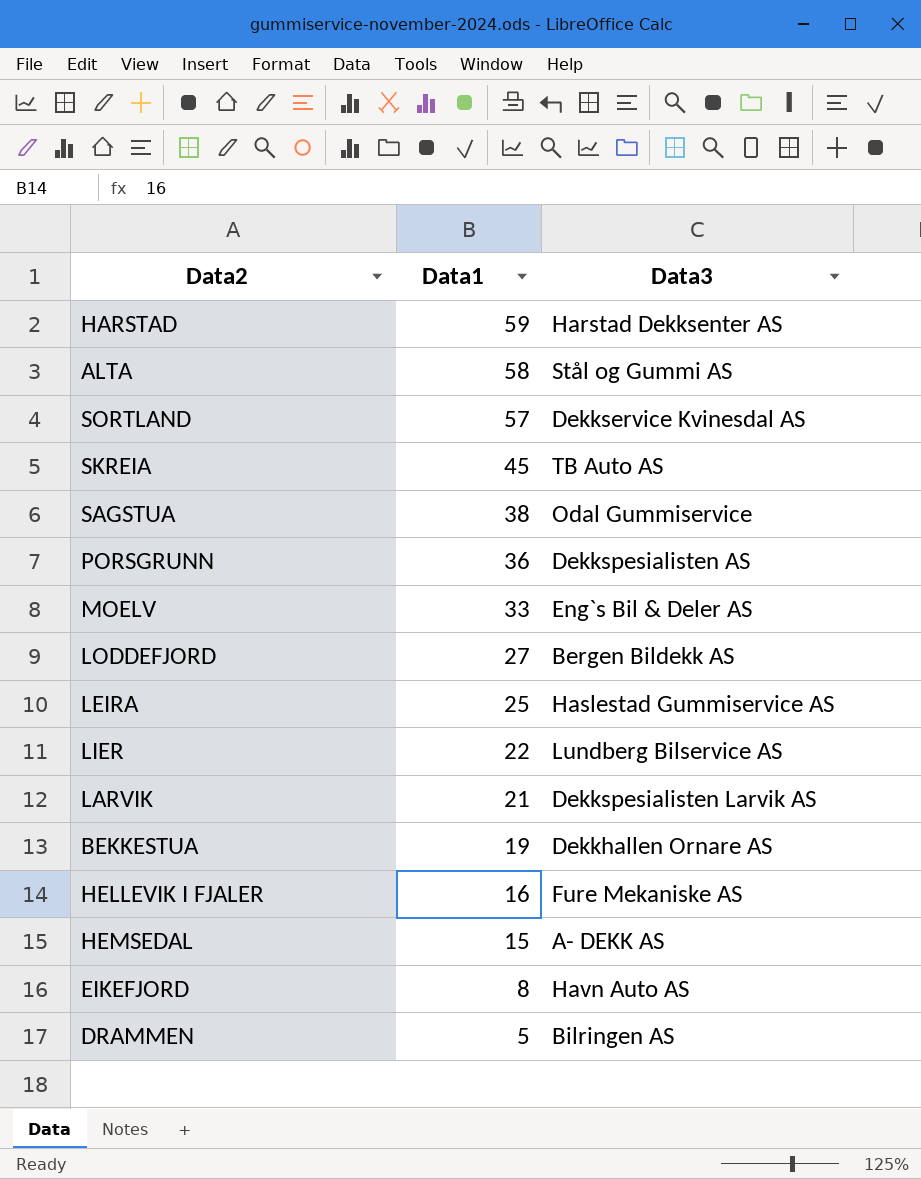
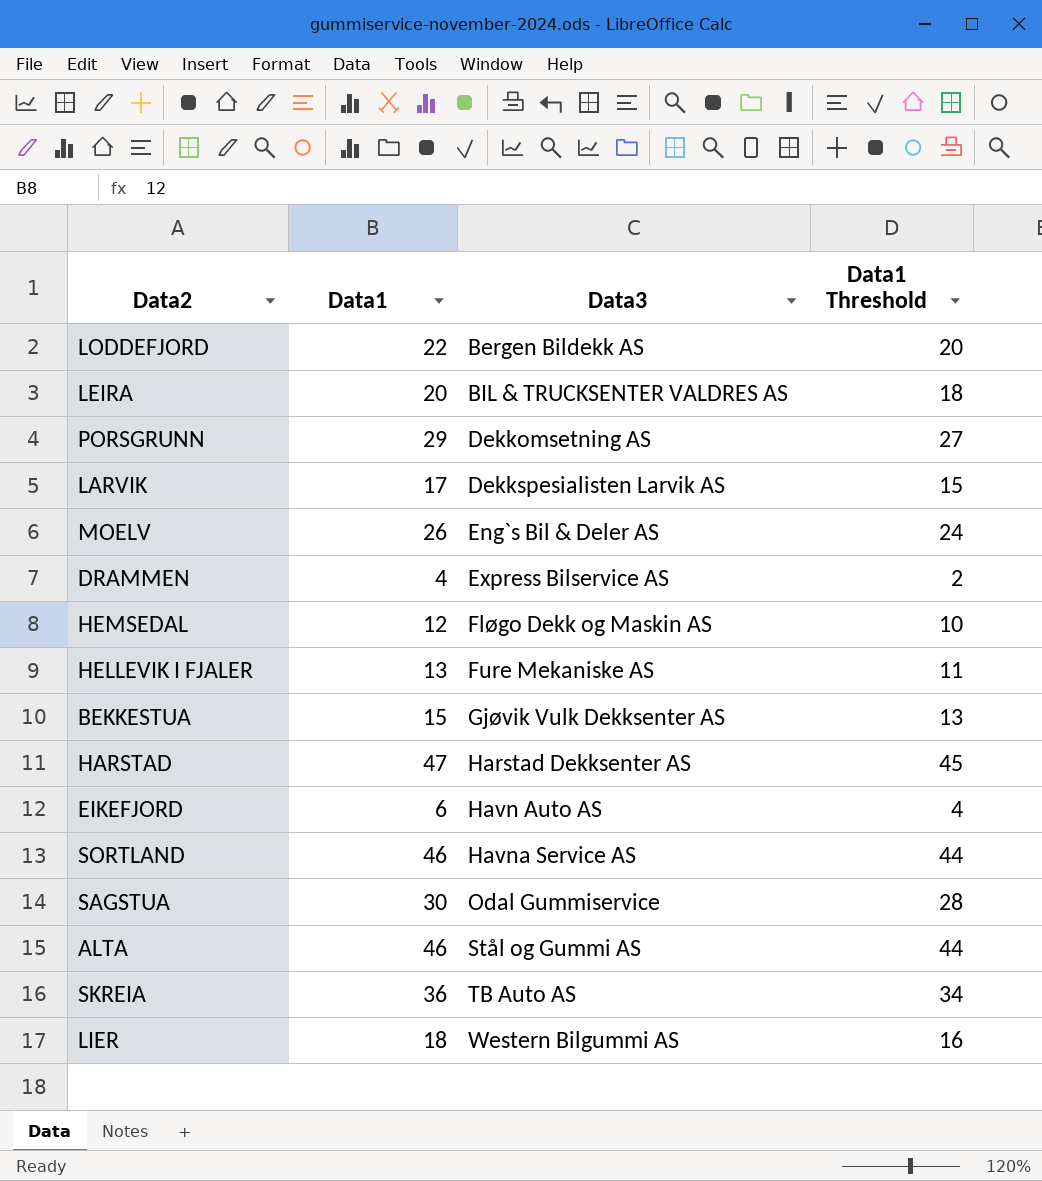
row order: Data1 descending -> Data3 ascending
column Data1 Threshold | formula: none -> [Data1] - 2
LODDEFJORD | Data1: 27 -> 22
LEIRA | Data1: 25 -> 20
LEIRA | Data3: Haslestad Gummiservice AS -> BIL & TRUCKSENTER VALDRES AS
PORSGRUNN | Data1: 36 -> 29
PORSGRUNN | Data3: Dekkspesialisten AS -> Dekkomsetning AS
LARVIK | Data1: 21 -> 17
MOELV | Data1: 33 -> 26
DRAMMEN | Data1: 5 -> 4
DRAMMEN | Data3: Bilringen AS -> Express Bilservice AS
HEMSEDAL | Data1: 15 -> 12
HEMSEDAL | Data3: A- DEKK AS -> Fløgo Dekk og Maskin AS
HELLEVIK I FJALER | Data1: 16 -> 13
BEKKESTUA | Data1: 19 -> 15
BEKKESTUA | Data3: Dekkhallen Ornare AS -> Gjøvik Vulk Dekksenter AS
HARSTAD | Data1: 59 -> 47
EIKEFJORD | Data1: 8 -> 6
SORTLAND | Data1: 57 -> 46
SORTLAND | Data3: Dekkservice Kvinesdal AS -> Havna Service AS
SAGSTUA | Data1: 38 -> 30
ALTA | Data1: 58 -> 46
SKREIA | Data1: 45 -> 36
LIER | Data1: 22 -> 18
LIER | Data3: Lundberg Bilservice AS -> Western Bilgummi AS

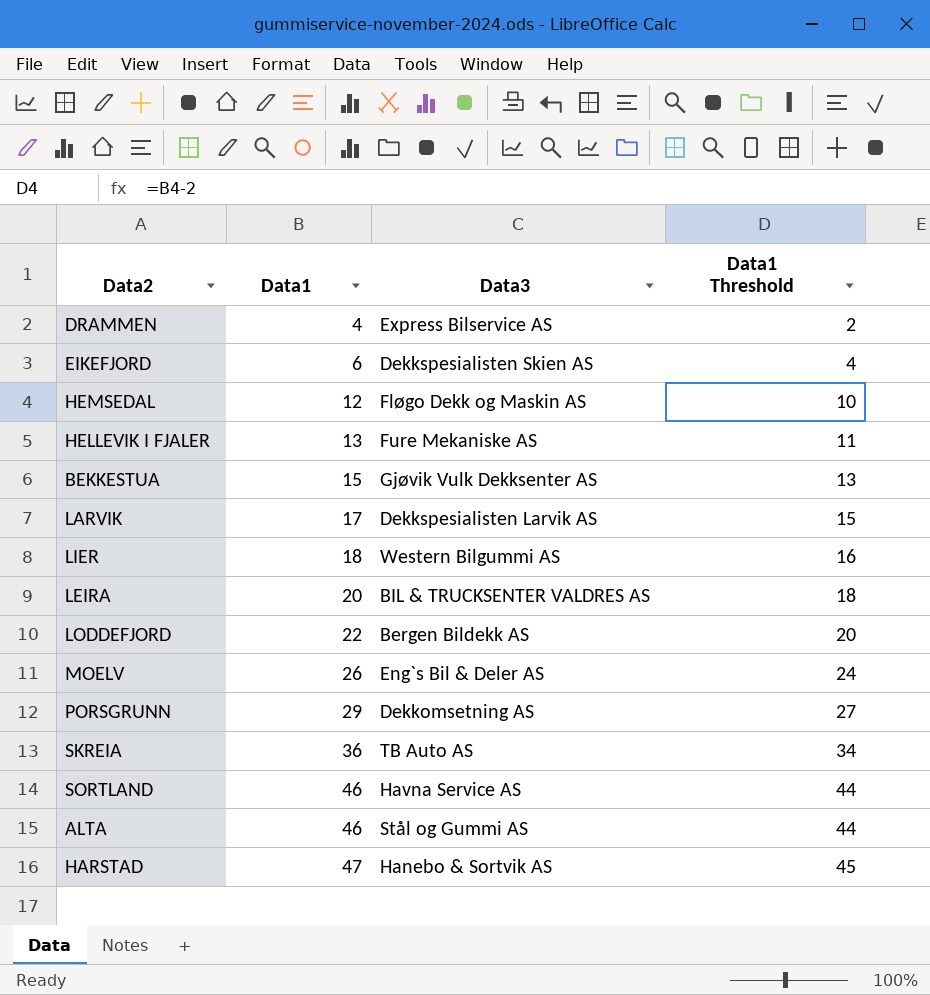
row order: Data3 ascending -> Data1 ascending
row SAGSTUA: 30 | Odal Gummiservice | 28 -> none
EIKEFJORD | Data3: Havn Auto AS -> Dekkspesialisten Skien AS
HARSTAD | Data3: Harstad Dekksenter AS -> Hanebo & Sortvik AS

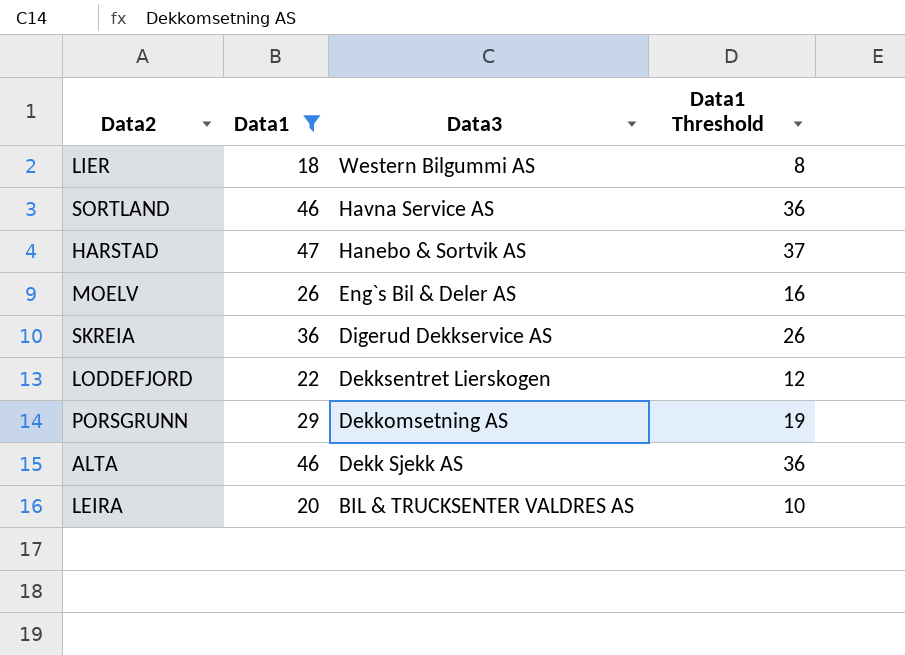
filter: none -> Data1 >= 18
row order: Data1 ascending -> Data3 descending
column Data1 Threshold | formula: [Data1] - 2 -> [Data1] - 10
SKREIA | Data3: TB Auto AS -> Digerud Dekkservice AS
LODDEFJORD | Data3: Bergen Bildekk AS -> Dekksentret Lierskogen
ALTA | Data3: Stål og Gummi AS -> Dekk Sjekk AS

